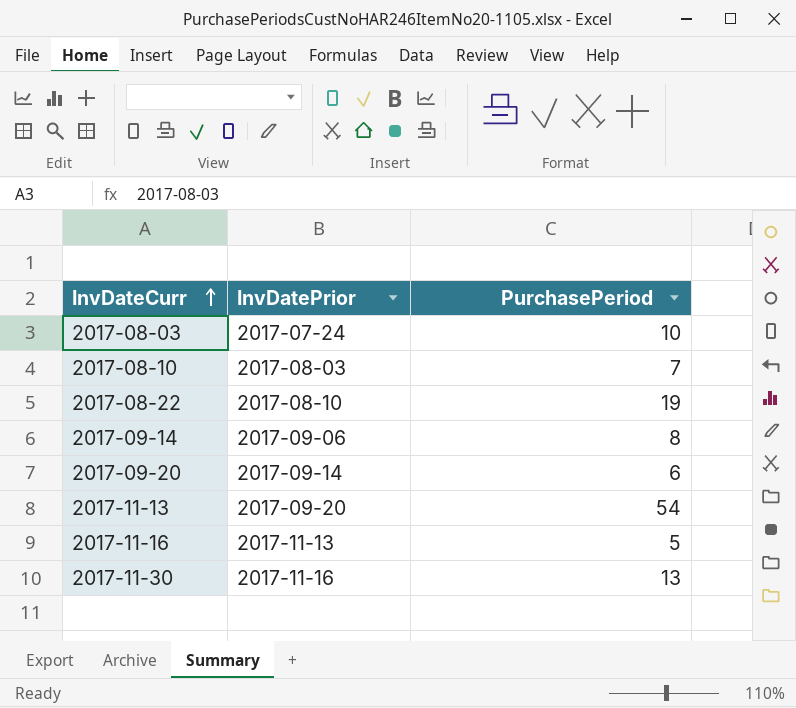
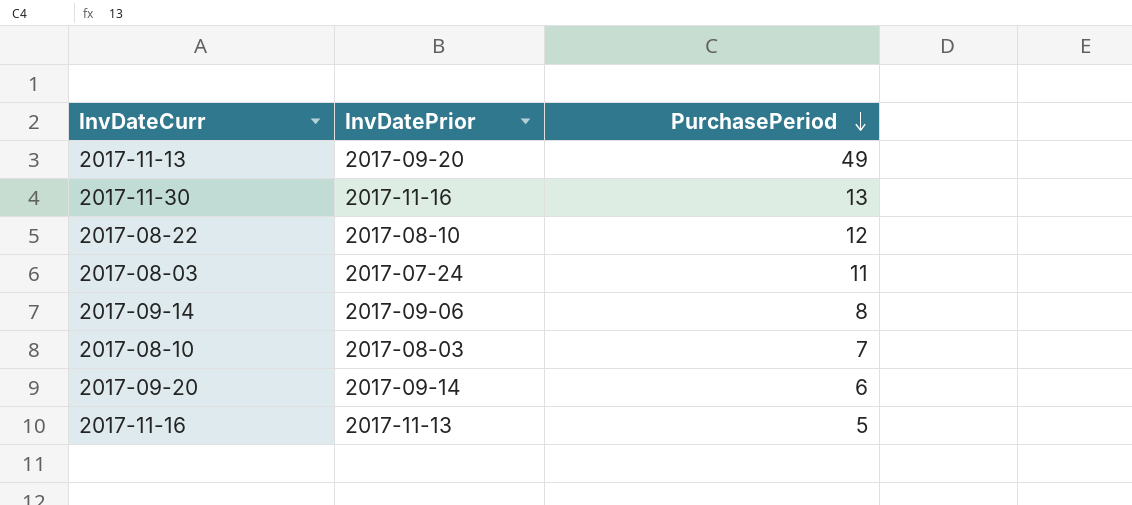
row order: InvDateCurr ascending -> PurchasePeriod descending
2017-11-13 | PurchasePeriod: 54 -> 49
2017-08-22 | PurchasePeriod: 19 -> 12
2017-08-03 | PurchasePeriod: 10 -> 11

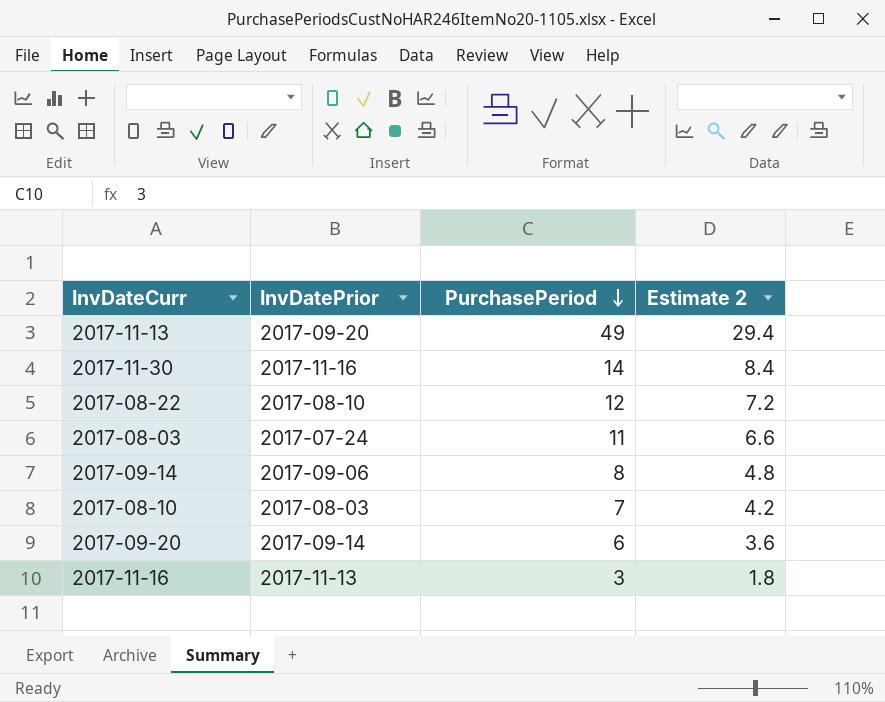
column Estimate 2 | formula: none -> [PurchasePeriod] * 0.6
2017-11-30 | PurchasePeriod: 13 -> 14
2017-11-16 | PurchasePeriod: 5 -> 3

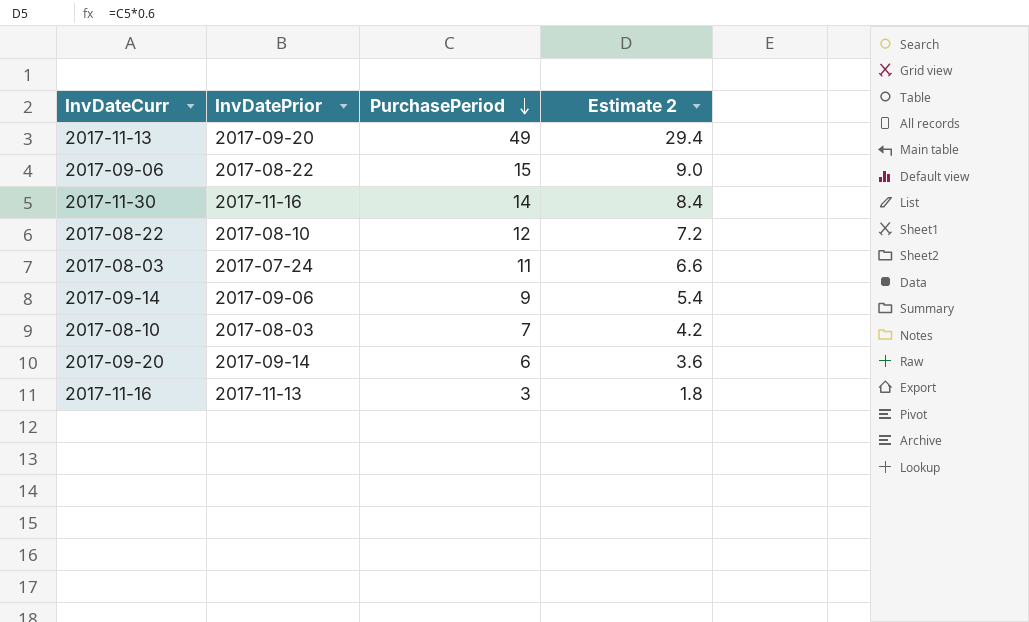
row 2017-09-06: none -> 2017-08-22 | 15 | 9.0
2017-09-14 | PurchasePeriod: 8 -> 9
2017-09-14 | Estimate 2: 4.8 -> 5.4

